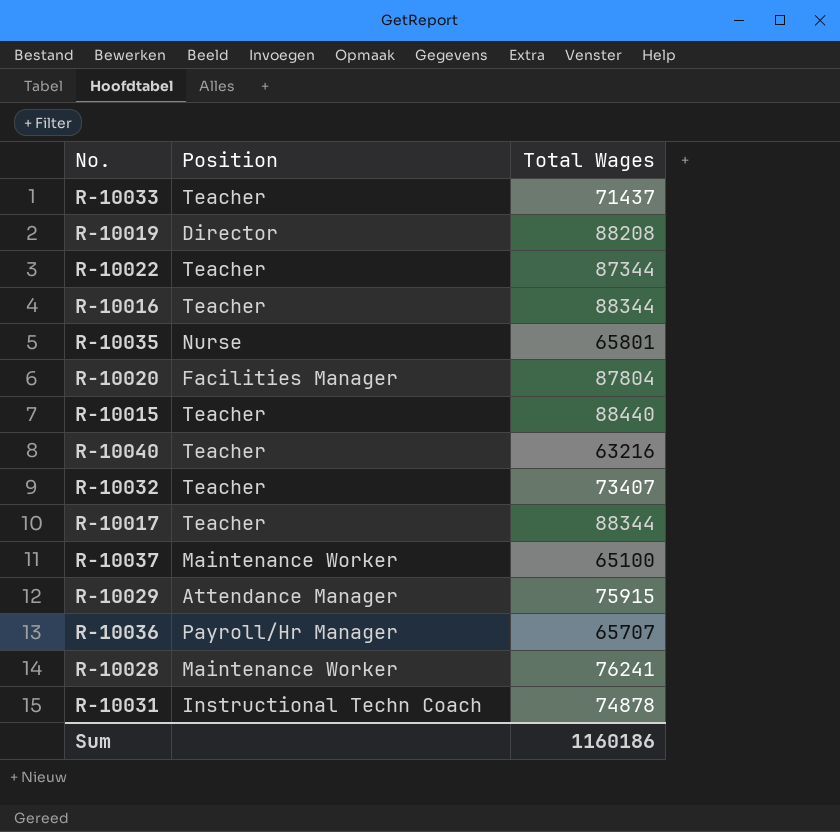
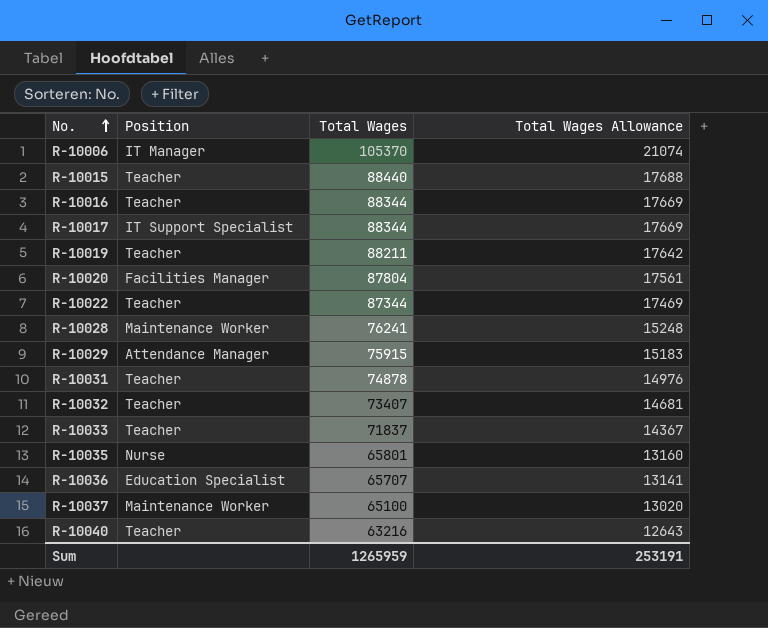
row order: none -> No. ascending
column Total Wages Allowance | formula: none -> [Total Wages] * 0.2
row R-10006: none -> IT Manager | 105370 | 21074
R-10017 | Position: Teacher -> IT Support Specialist
R-10019 | Position: Director -> Teacher
R-10019 | Total Wages: 88208 -> 88211
R-10031 | Position: Instructional Techn Coach -> Teacher
R-10033 | Total Wages: 71437 -> 71837
R-10036 | Position: Payroll/Hr Manager -> Education Specialist
Sum | Total Wages: 1160186 -> 1265959

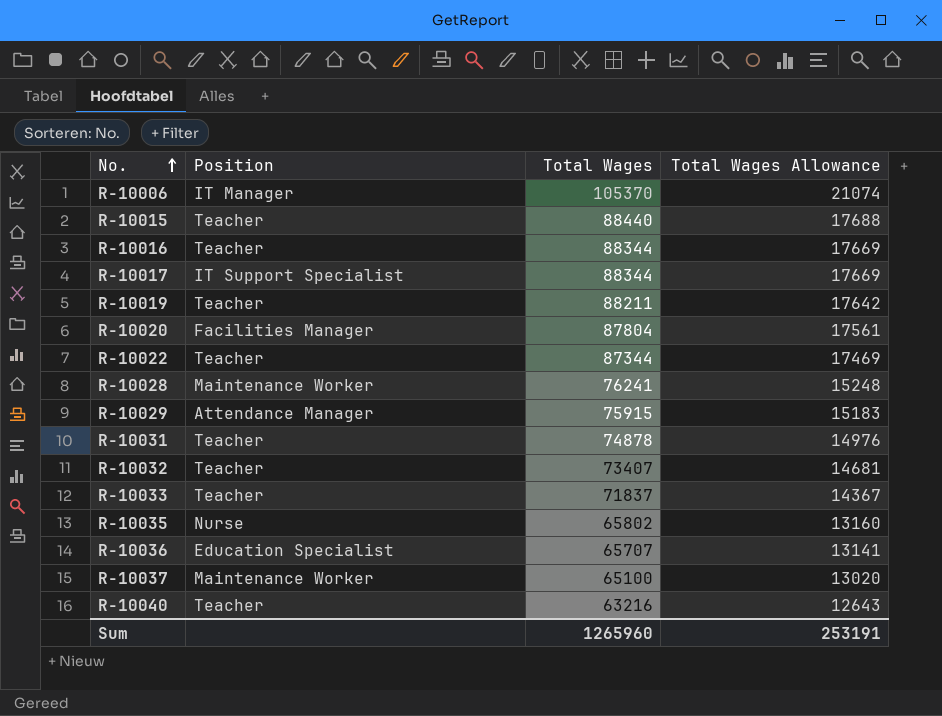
R-10035 | Total Wages: 65801 -> 65802
Sum | Total Wages: 1265959 -> 1265960

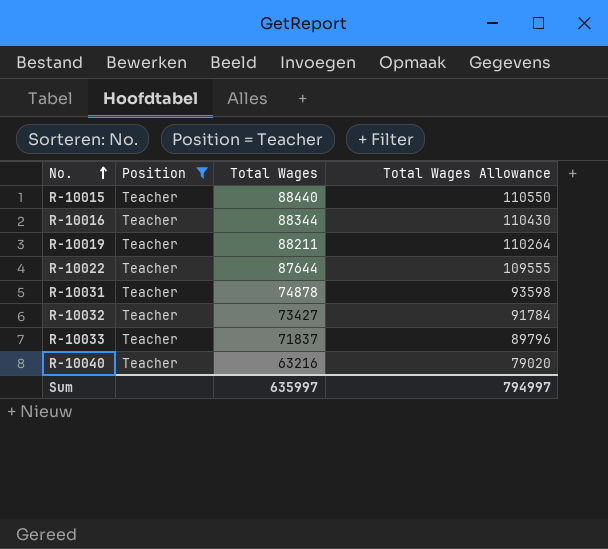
filter: none -> Position = Teacher
column Total Wages Allowance | formula: [Total Wages] * 0.2 -> [Total Wages] * 1.25
R-10022 | Total Wages: 87344 -> 87644
R-10032 | Total Wages: 73407 -> 73427
Sum | Total Wages: 1265960 -> 635997
Sum | Total Wages Allowance: 253191 -> 794997

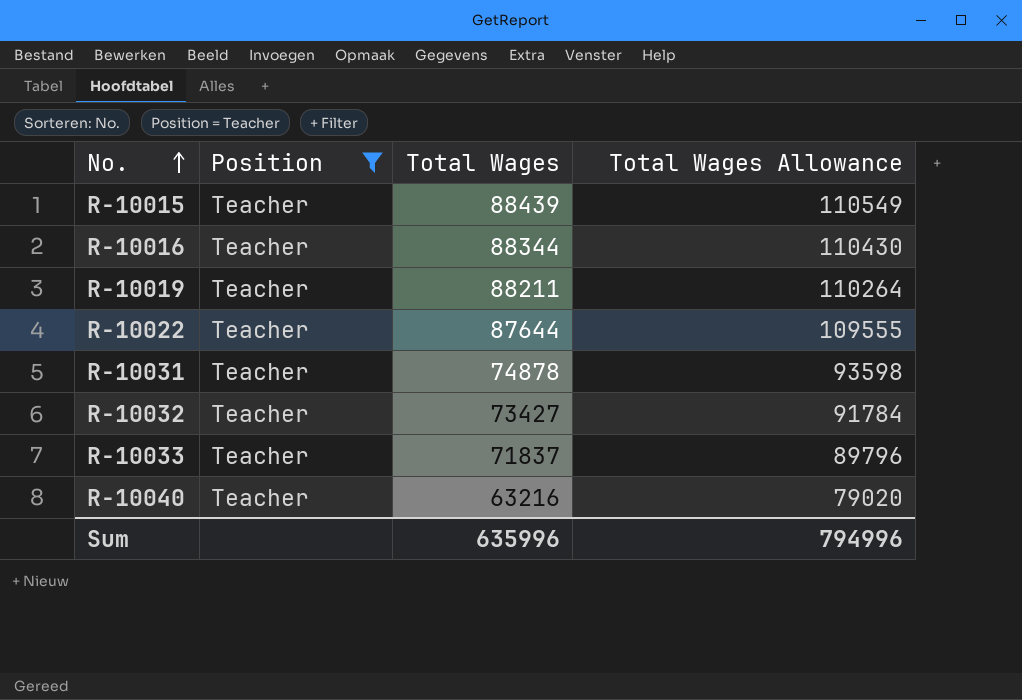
R-10015 | Total Wages: 88440 -> 88439
R-10015 | Total Wages Allowance: 110550 -> 110549
Sum | Total Wages: 635997 -> 635996
Sum | Total Wages Allowance: 794997 -> 794996

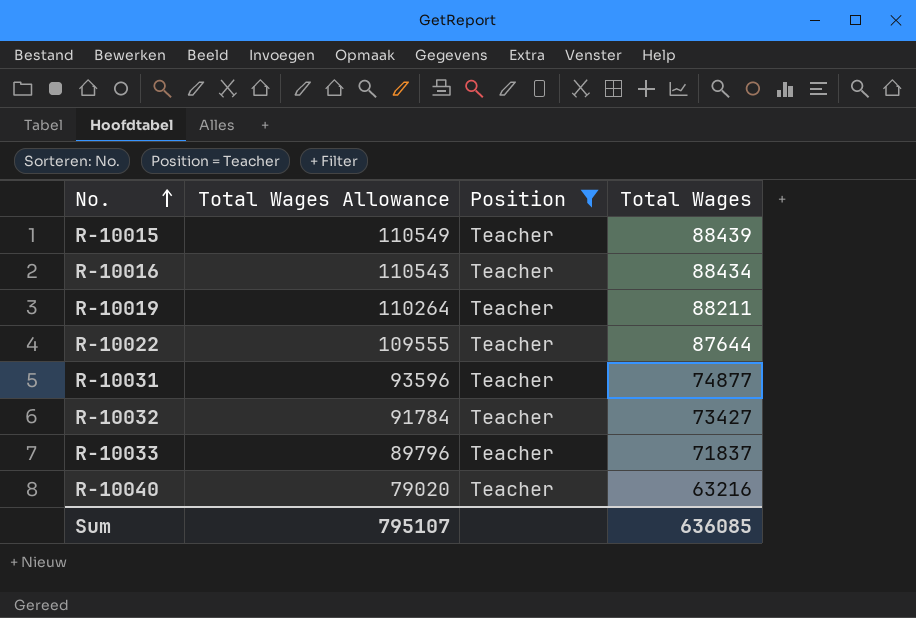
column Total Wages Allowance | position: 4 -> 2
R-10016 | Total Wages Allowance: 110430 -> 110543
R-10016 | Total Wages: 88344 -> 88434
R-10031 | Total Wages Allowance: 93598 -> 93596
R-10031 | Total Wages: 74878 -> 74877
Sum | Total Wages Allowance: 794996 -> 795107
Sum | Total Wages: 635996 -> 636085

